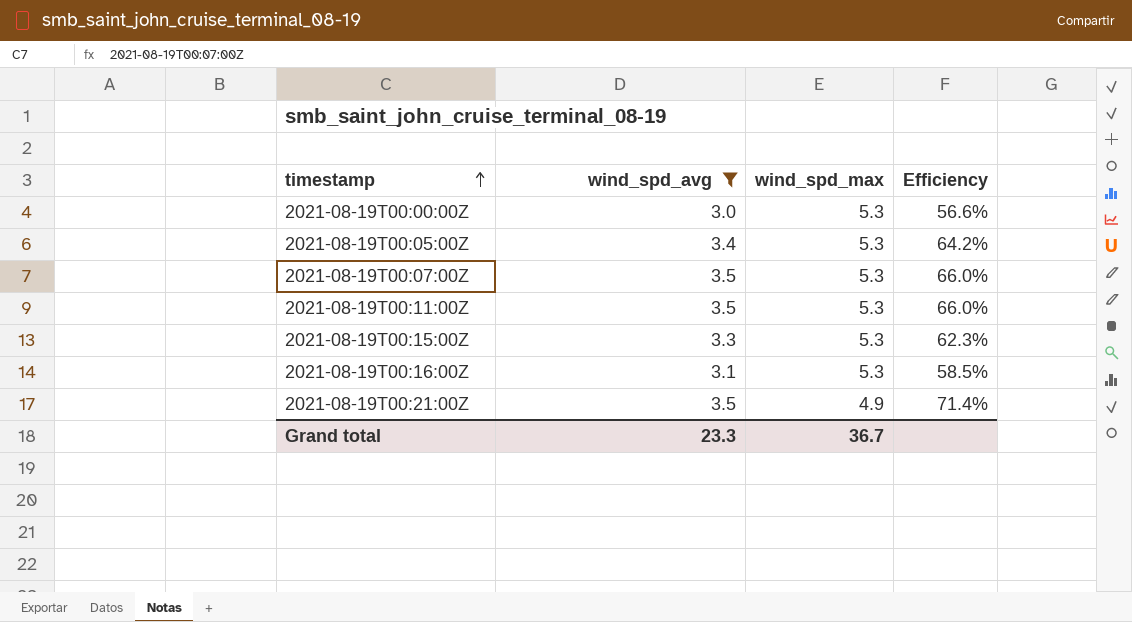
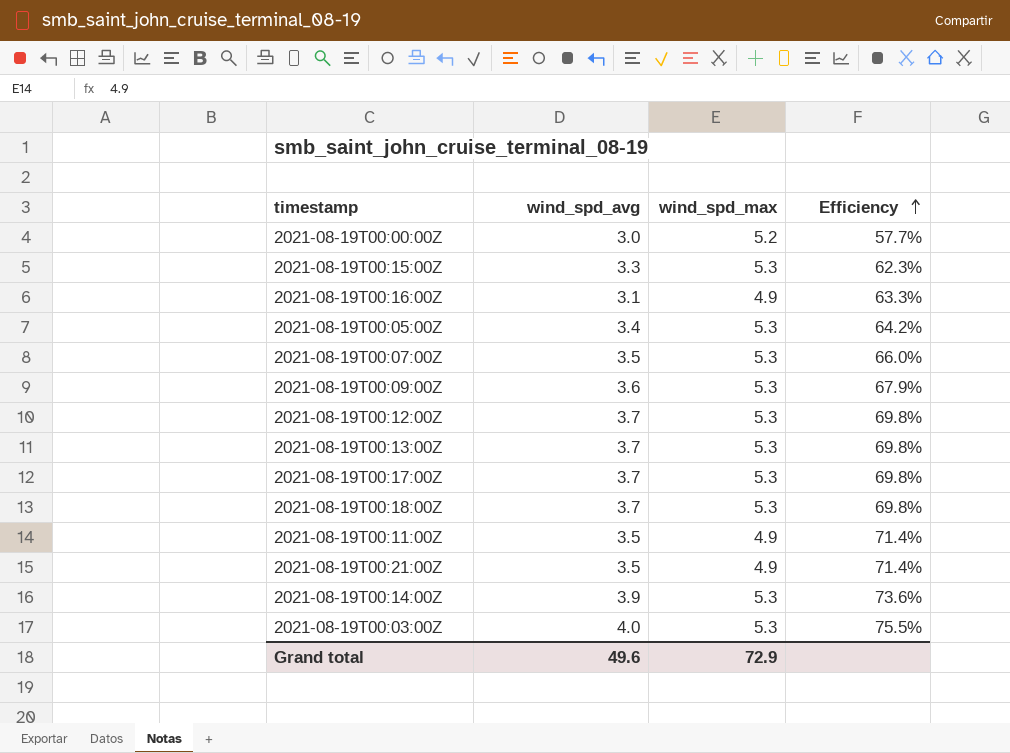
filter: wind_spd_avg <= 3.5 -> none
row order: timestamp ascending -> Efficiency ascending
2021-08-19T00:00:00Z | wind_spd_max: 5.3 -> 5.2
2021-08-19T00:00:00Z | Efficiency: 56.6% -> 57.7%
2021-08-19T00:16:00Z | wind_spd_max: 5.3 -> 4.9
2021-08-19T00:16:00Z | Efficiency: 58.5% -> 63.3%
2021-08-19T00:11:00Z | wind_spd_max: 5.3 -> 4.9
2021-08-19T00:11:00Z | Efficiency: 66.0% -> 71.4%
Grand total | wind_spd_avg: 23.3 -> 49.6
Grand total | wind_spd_max: 36.7 -> 72.9

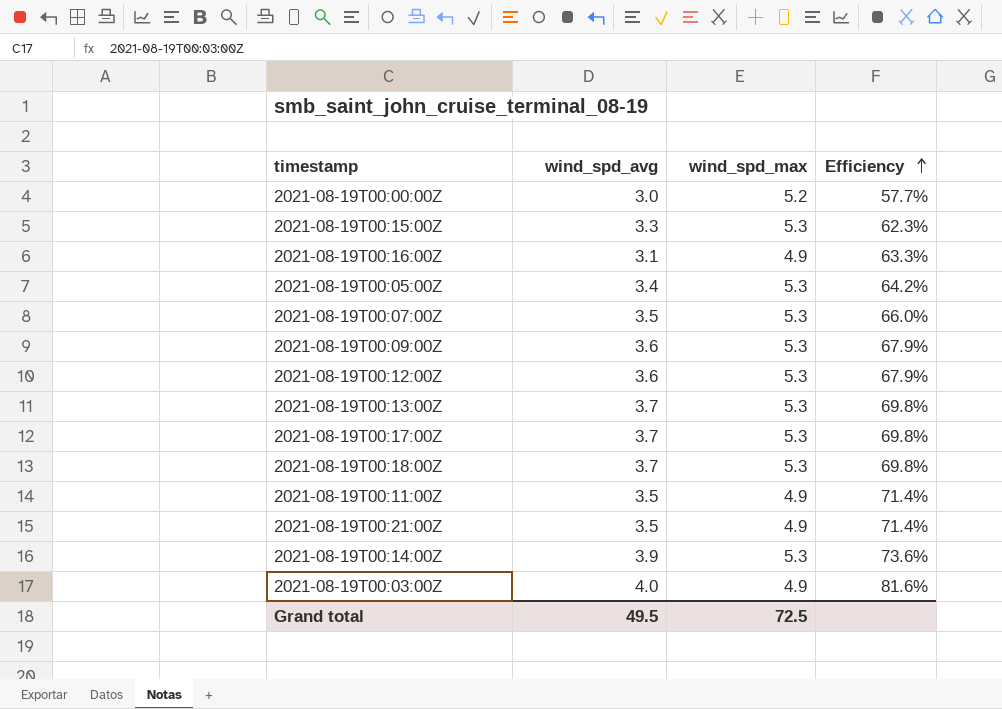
2021-08-19T00:12:00Z | wind_spd_avg: 3.7 -> 3.6
2021-08-19T00:12:00Z | Efficiency: 69.8% -> 67.9%
2021-08-19T00:03:00Z | wind_spd_max: 5.3 -> 4.9
2021-08-19T00:03:00Z | Efficiency: 75.5% -> 81.6%
Grand total | wind_spd_avg: 49.6 -> 49.5
Grand total | wind_spd_max: 72.9 -> 72.5

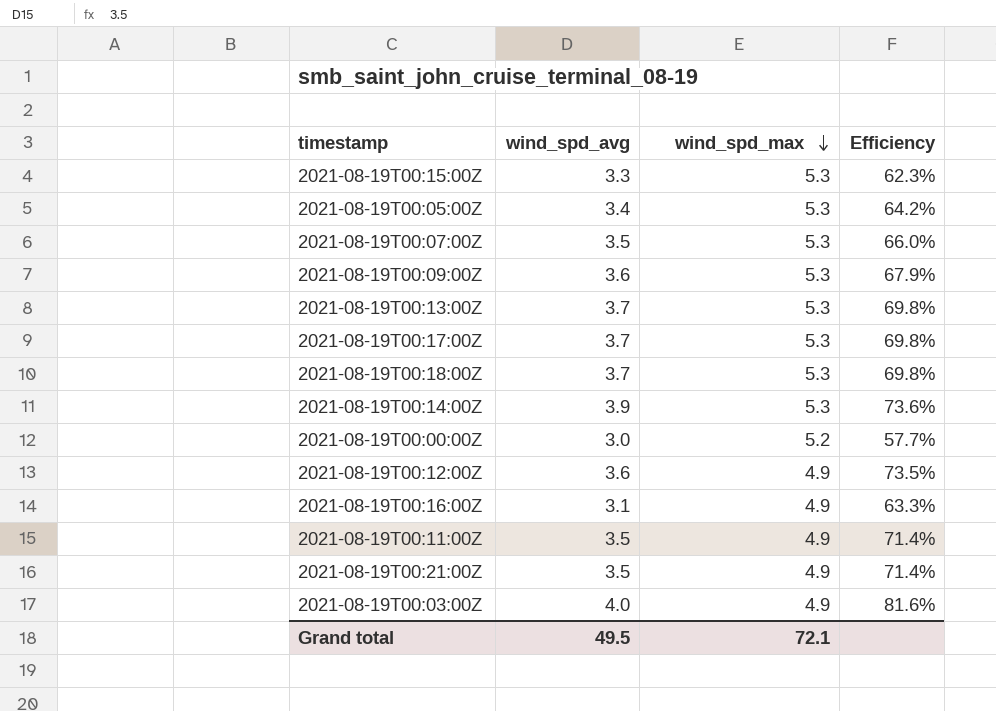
row order: Efficiency ascending -> wind_spd_max descending
2021-08-19T00:12:00Z | wind_spd_max: 5.3 -> 4.9
2021-08-19T00:12:00Z | Efficiency: 67.9% -> 73.5%
Grand total | wind_spd_max: 72.5 -> 72.1

